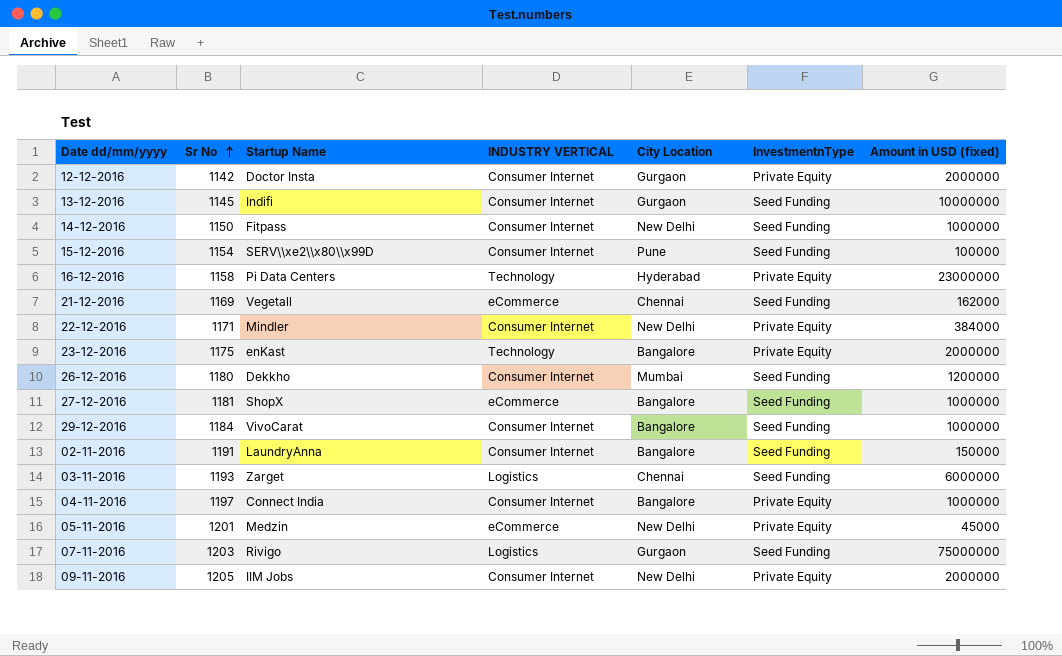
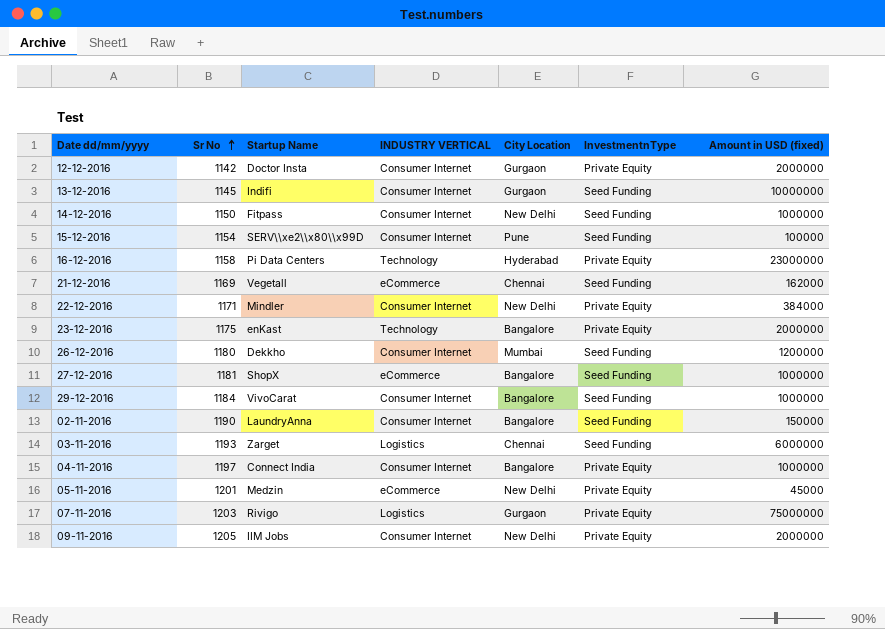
02-11-2016 | Sr No: 1191 -> 1190
07-11-2016 | InvestmentnType: Seed Funding -> Private Equity

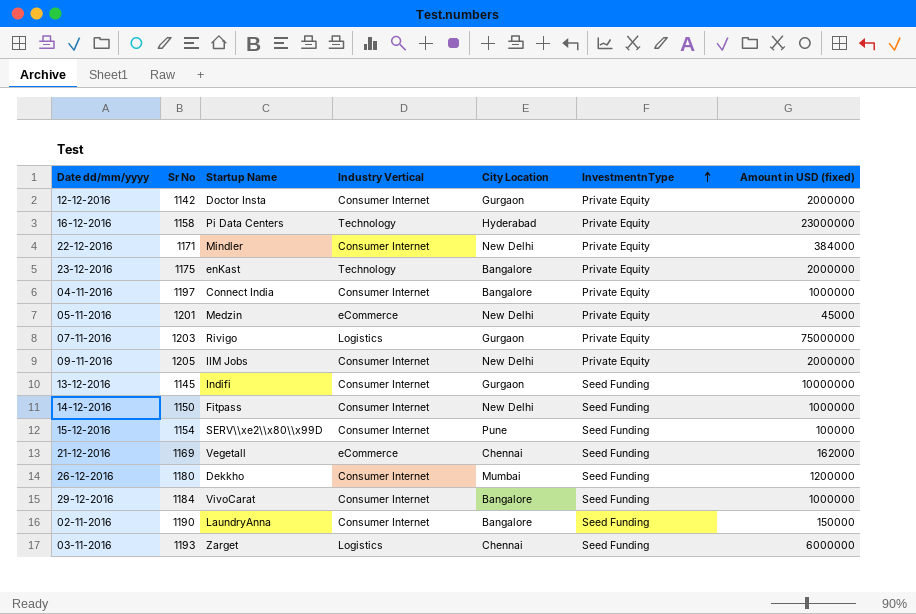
row order: Sr No ascending -> InvestmentnType ascending
column name: INDUSTRY VERTICAL -> Industry Vertical
row 27-12-2016: 1181 | ShopX | eCommerce | Bangalore | Seed Funding | 1000000 -> none

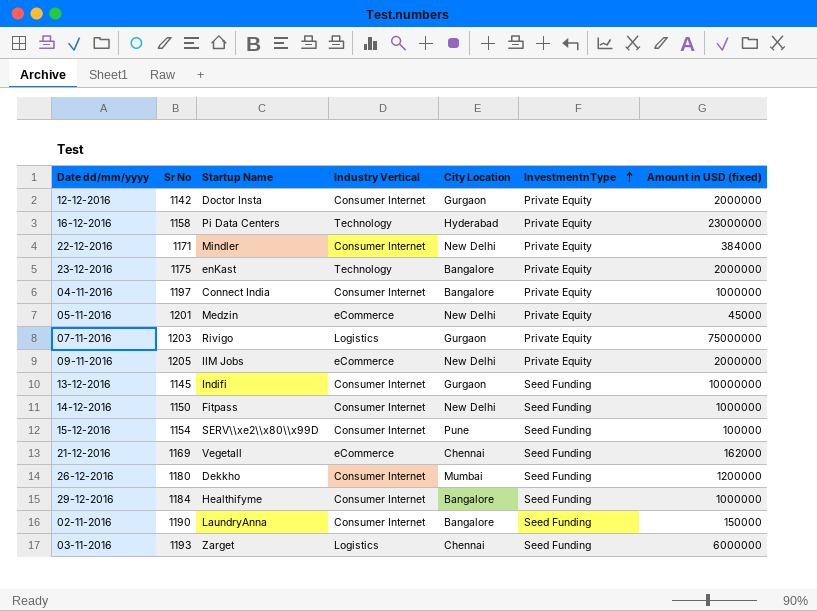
09-11-2016 | Industry Vertical: Consumer Internet -> eCommerce
29-12-2016 | Startup Name: VivoCarat -> Healthifyme

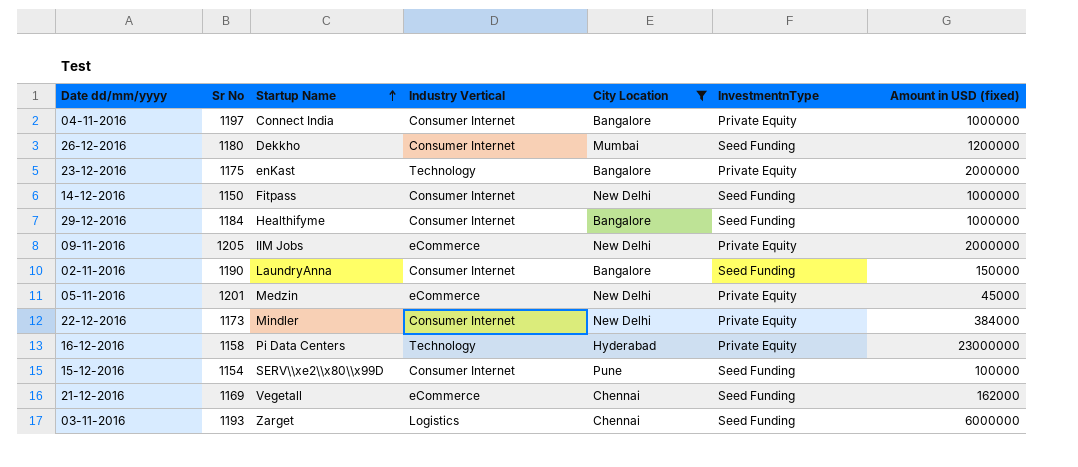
filter: none -> City Location != Gurgaon
row order: InvestmentnType ascending -> Startup Name ascending
22-12-2016 | Sr No: 1171 -> 1173

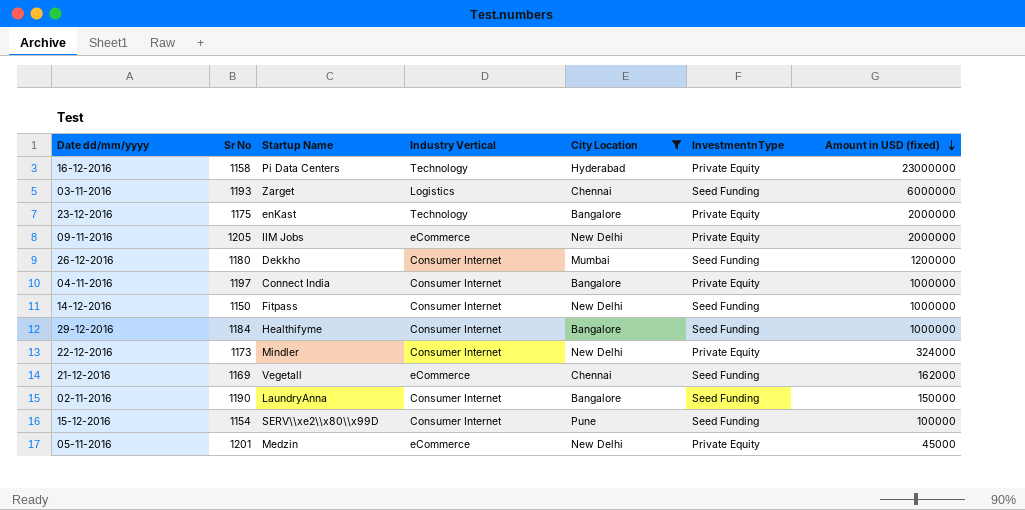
row order: Startup Name ascending -> Amount in USD (fixed) descending
22-12-2016 | Amount in USD (fixed): 384000 -> 324000

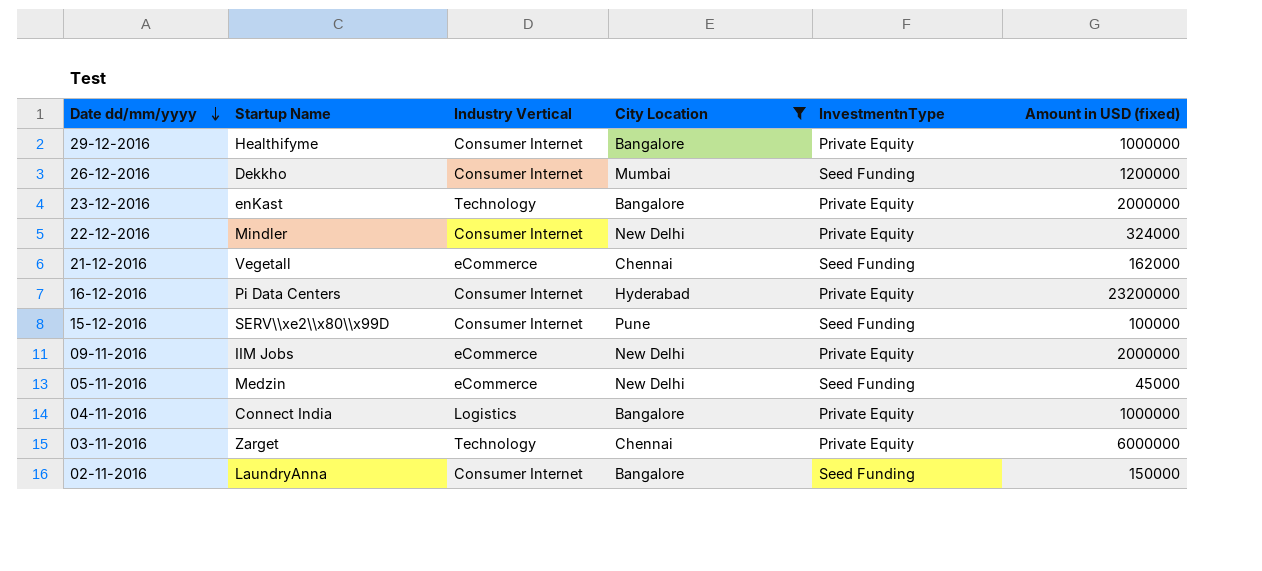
row order: Amount in USD (fixed) descending -> Date dd/mm/yyyy descending
column Sr No | position: 2 -> none
row 14-12-2016: 1150 | Fitpass | Consumer Internet | New Delhi | Seed Funding | 1000000 -> none
29-12-2016 | InvestmentnType: Seed Funding -> Private Equity
16-12-2016 | Industry Vertical: Technology -> Consumer Internet
16-12-2016 | Amount in USD (fixed): 23000000 -> 23200000
05-11-2016 | InvestmentnType: Private Equity -> Seed Funding
04-11-2016 | Industry Vertical: Consumer Internet -> Logistics
03-11-2016 | Industry Vertical: Logistics -> Technology
03-11-2016 | InvestmentnType: Seed Funding -> Private Equity

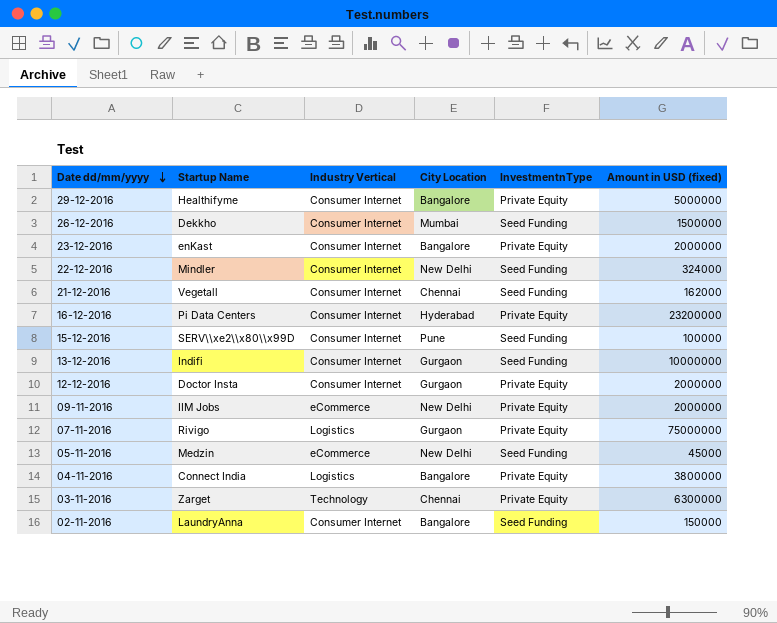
filter: City Location != Gurgaon -> none
29-12-2016 | Amount in USD (fixed): 1000000 -> 5000000
26-12-2016 | Amount in USD (fixed): 1200000 -> 1500000
23-12-2016 | Industry Vertical: Technology -> Consumer Internet
22-12-2016 | InvestmentnType: Private Equity -> Seed Funding
21-12-2016 | Industry Vertical: eCommerce -> Consumer Internet
04-11-2016 | Amount in USD (fixed): 1000000 -> 3800000
03-11-2016 | Amount in USD (fixed): 6000000 -> 6300000

